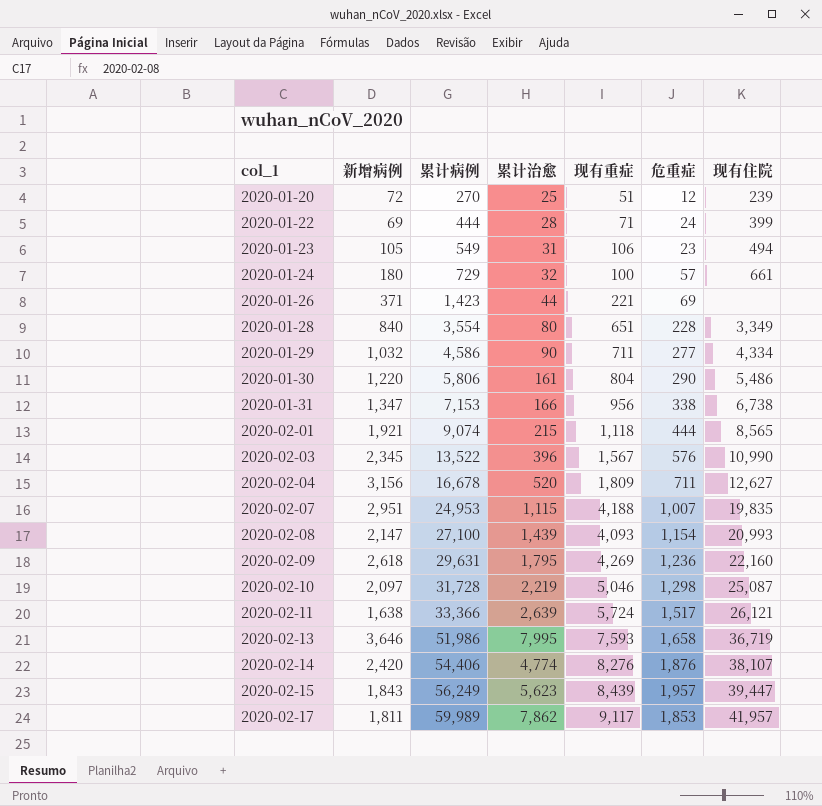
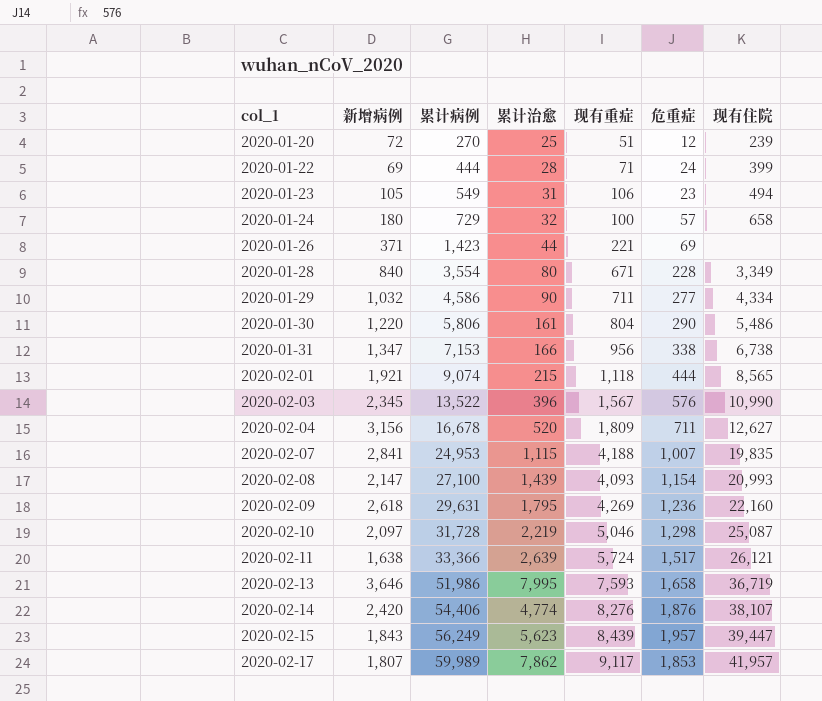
2020-01-24 | 现有住院: 661 -> 658
2020-01-28 | 现有重症: 651 -> 671
2020-02-07 | 新增病例: 2,951 -> 2,841
2020-02-17 | 新增病例: 1,811 -> 1,807

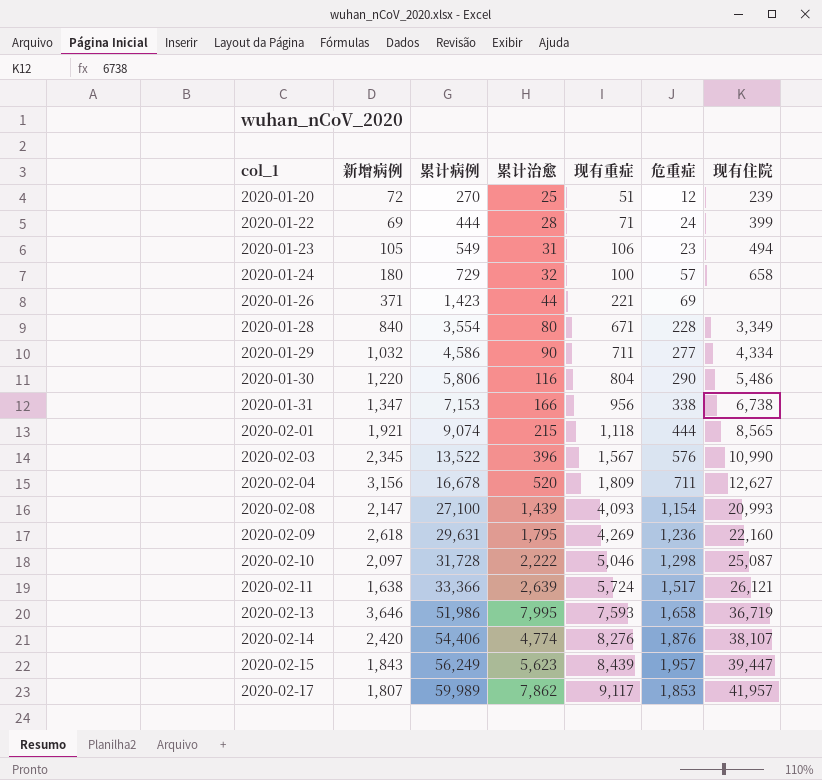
row 2020-02-07: 2,841 | 24,953 | 1,115 | 4,188 | 1,007 | 19,835 -> none
2020-01-30 | 累计治愈: 161 -> 116
2020-02-10 | 累计治愈: 2,219 -> 2,222

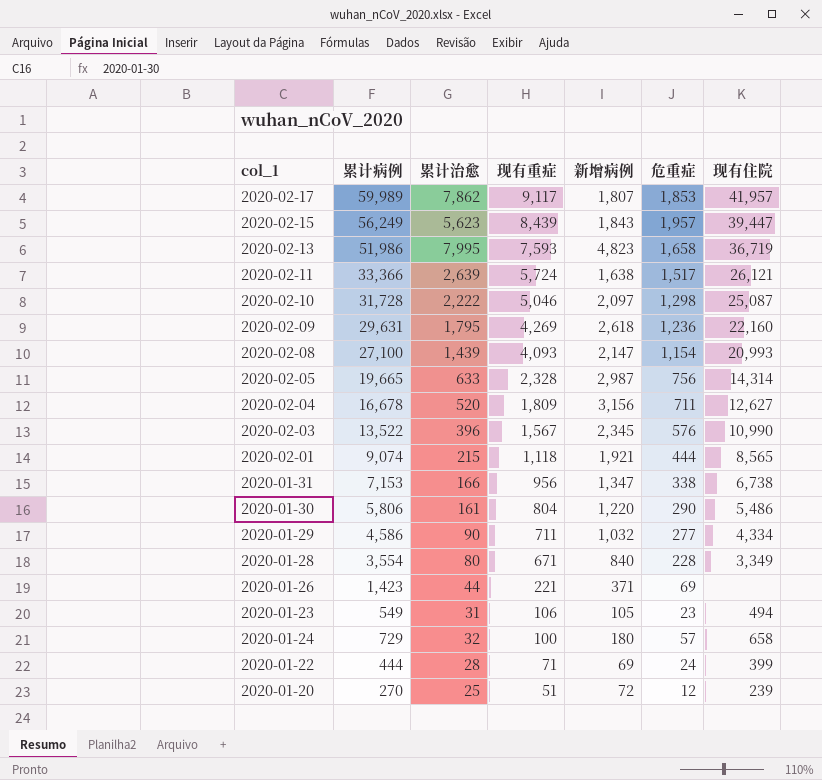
row order: col_1 ascending -> 现有重症 descending
column 新增病例 | position: 2 -> 5
row 2020-02-14: 2,420 | 54,406 | 4,774 | 8,276 | 1,876 | 38,107 -> none
2020-02-13 | 新增病例: 3,646 -> 4,823
row 2020-02-05: none -> 19,665 | 633 | 2,328 | 2,987 | 756 | 14,314
2020-01-30 | 累计治愈: 116 -> 161

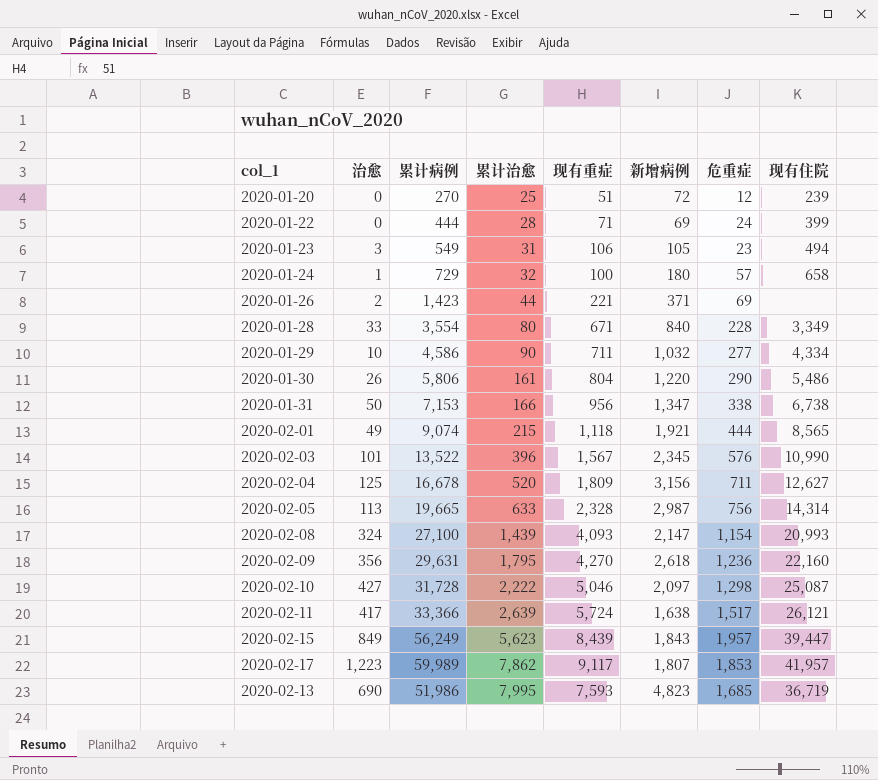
row order: 现有重症 descending -> 累计治愈 ascending
column 治愈 | position: none -> 2
2020-02-09 | 现有重症: 4,269 -> 4,270
2020-02-13 | 危重症: 1,658 -> 1,685

